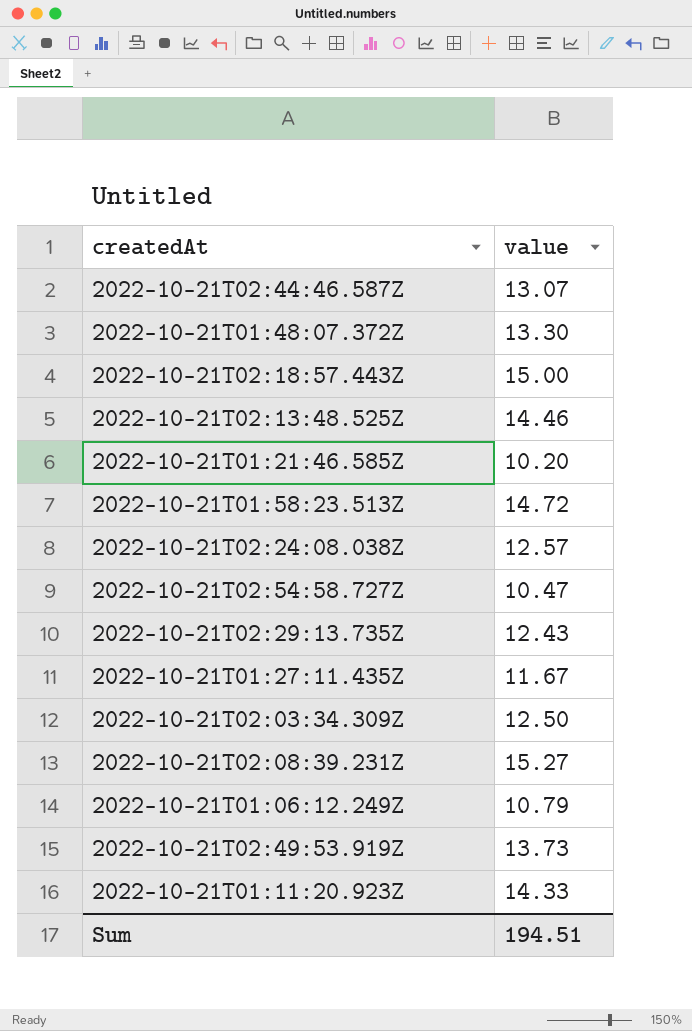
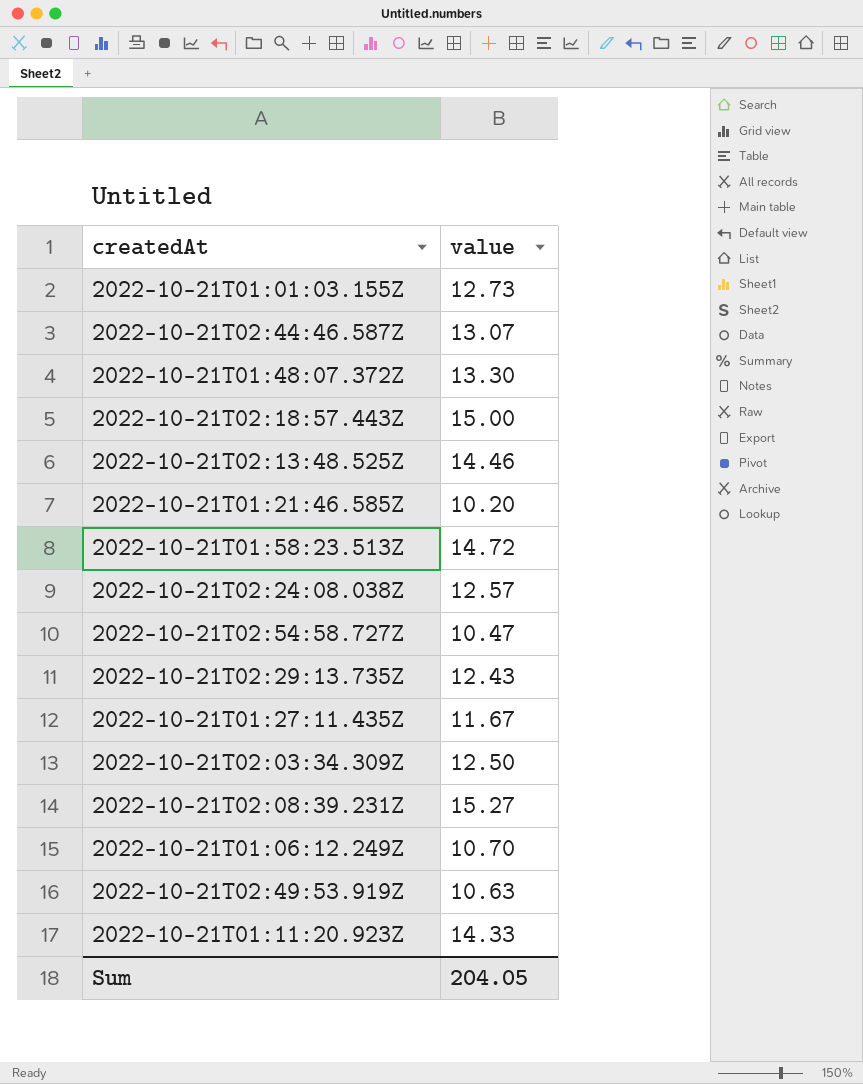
row 2022-10-21T01:01:03.155Z: none -> 12.73
2022-10-21T01:06:12.249Z | value: 10.79 -> 10.70
2022-10-21T02:49:53.919Z | value: 13.73 -> 10.63
Sum | value: 194.51 -> 204.05

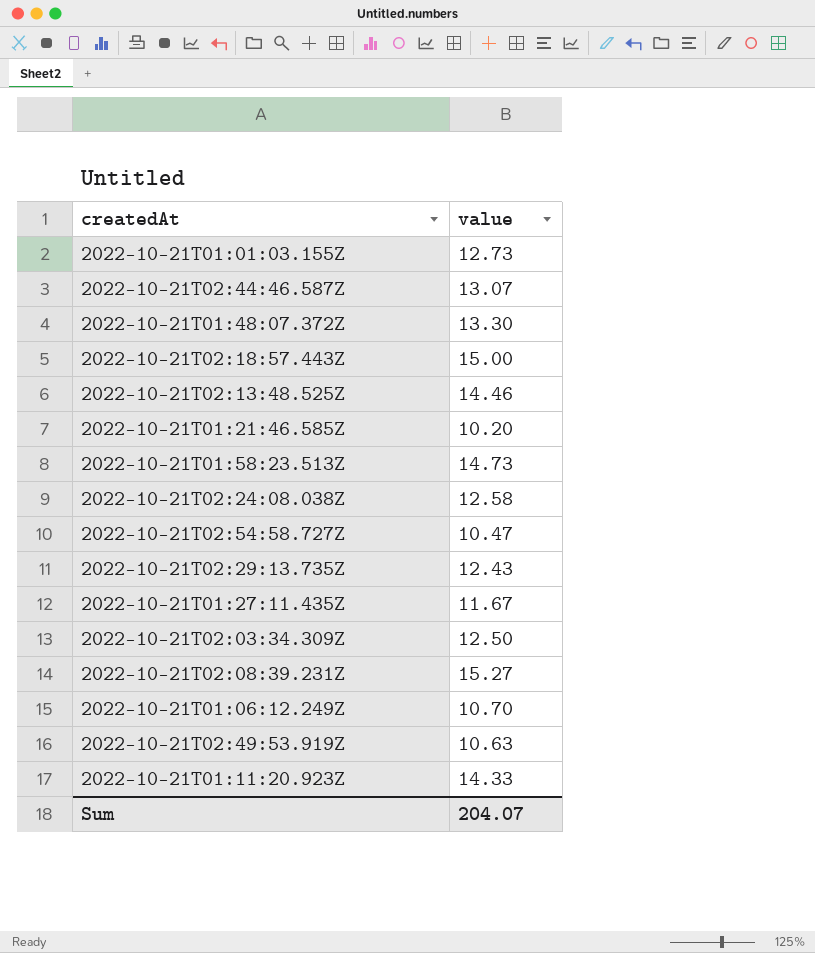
2022-10-21T01:58:23.513Z | value: 14.72 -> 14.73
2022-10-21T02:24:08.038Z | value: 12.57 -> 12.58
Sum | value: 204.05 -> 204.07

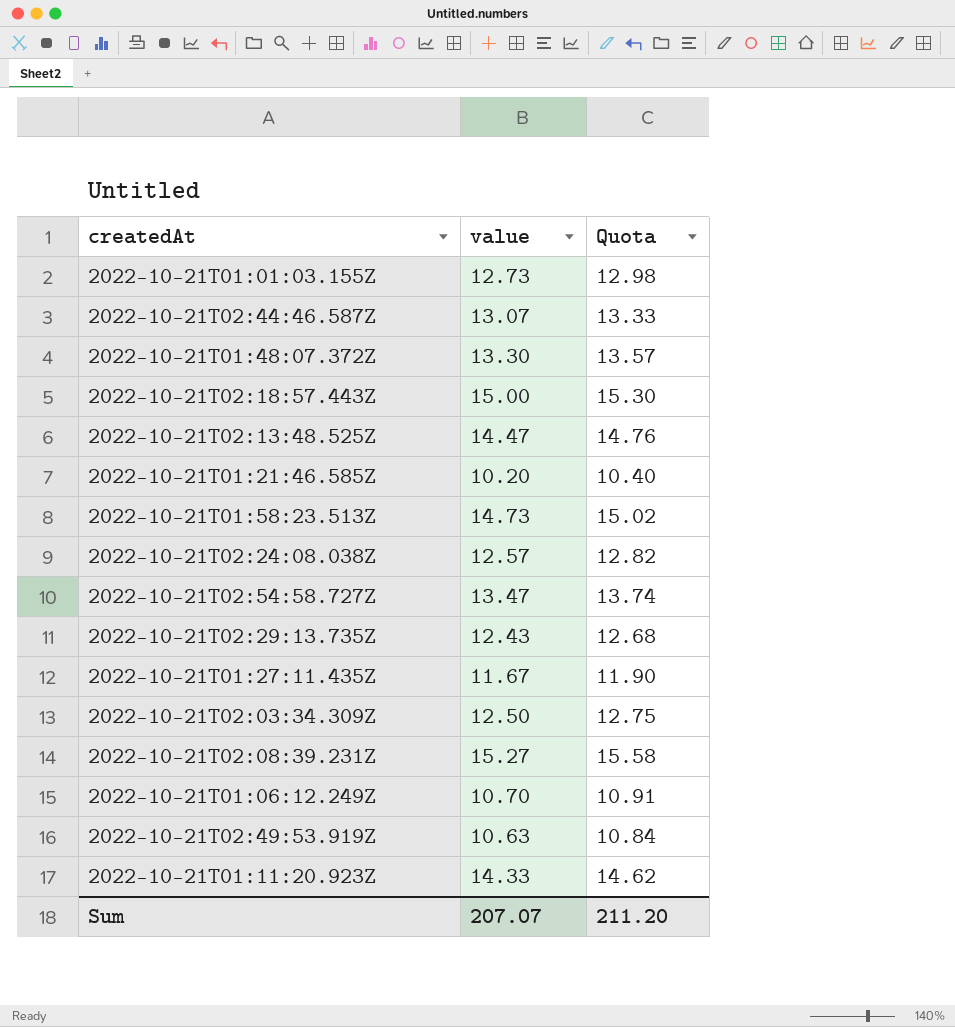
column Quota | formula: none -> [value] * 1.02
2022-10-21T02:13:48.525Z | value: 14.46 -> 14.47
2022-10-21T02:24:08.038Z | value: 12.58 -> 12.57
2022-10-21T02:54:58.727Z | value: 10.47 -> 13.47
Sum | value: 204.07 -> 207.07

